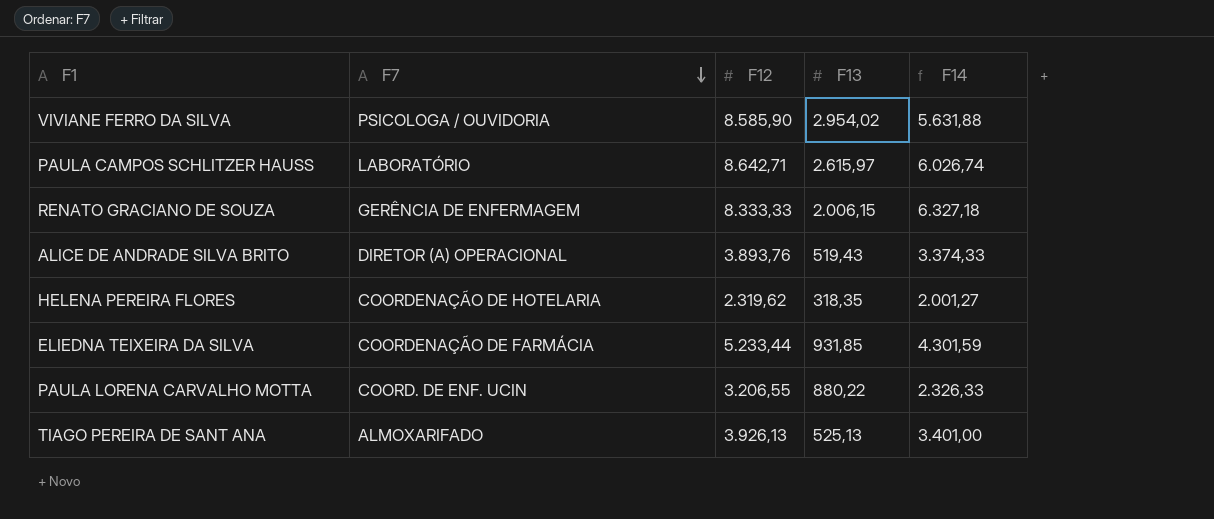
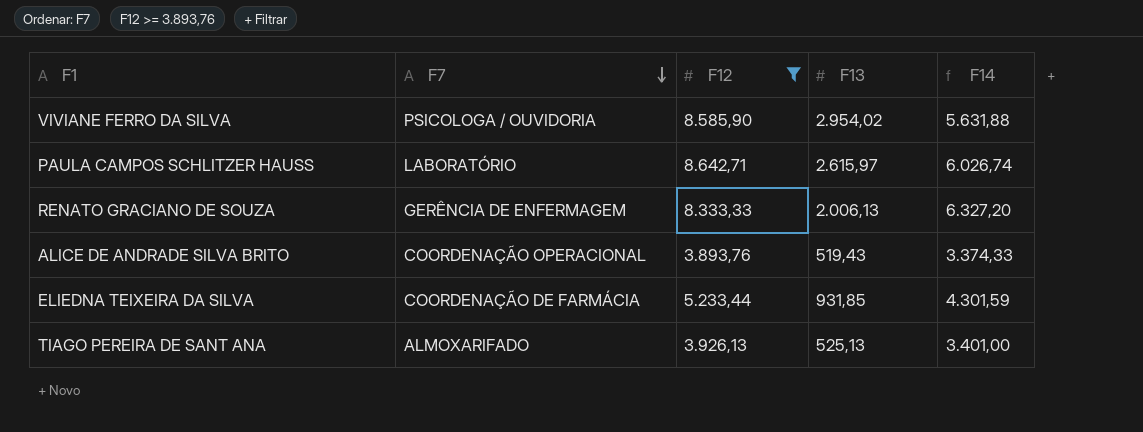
filter: none -> F12 >= 3.893,76
RENATO GRACIANO DE SOUZA | F13: 2.006,15 -> 2.006,13
RENATO GRACIANO DE SOUZA | F14: 6.327,18 -> 6.327,20
ALICE DE ANDRADE SILVA BRITO | F7: DIRETOR (A) OPERACIONAL -> COORDENAÇÃO OPERACIONAL

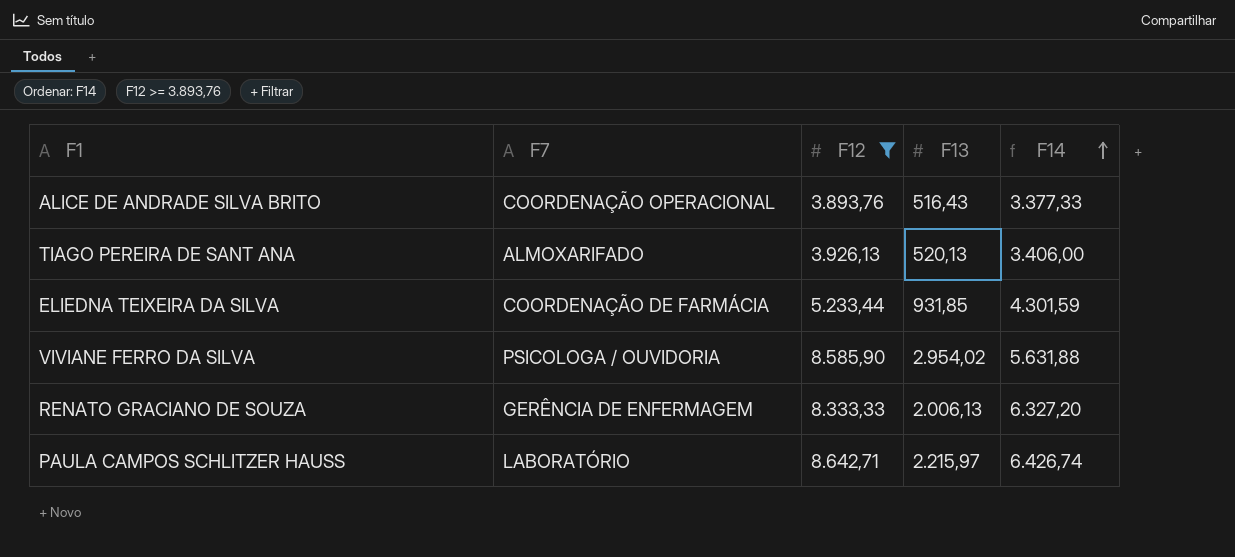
row order: F7 descending -> F14 ascending
ALICE DE ANDRADE SILVA BRITO | F13: 519,43 -> 516,43
ALICE DE ANDRADE SILVA BRITO | F14: 3.374,33 -> 3.377,33
TIAGO PEREIRA DE SANT ANA | F13: 525,13 -> 520,13
TIAGO PEREIRA DE SANT ANA | F14: 3.401,00 -> 3.406,00
PAULA CAMPOS SCHLITZER HAUSS | F13: 2.615,97 -> 2.215,97
PAULA CAMPOS SCHLITZER HAUSS | F14: 6.026,74 -> 6.426,74

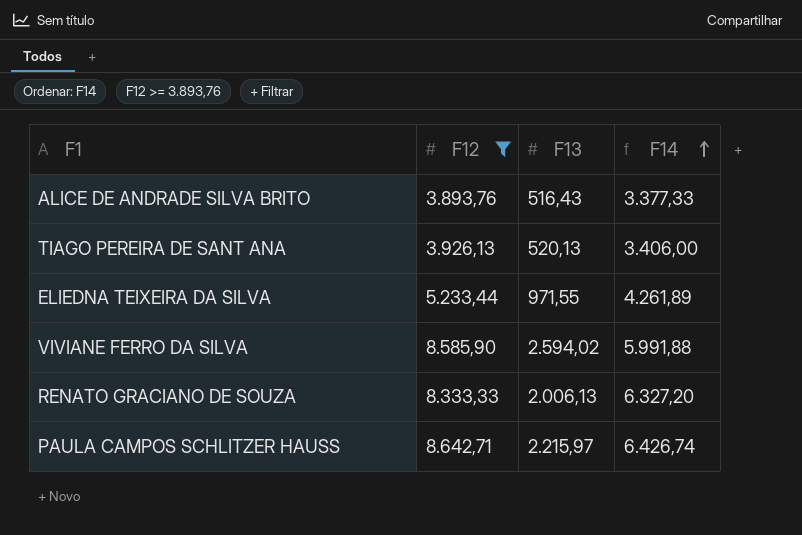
column F7 | position: 2 -> none
ELIEDNA TEIXEIRA DA SILVA | F13: 931,85 -> 971,55
ELIEDNA TEIXEIRA DA SILVA | F14: 4.301,59 -> 4.261,89
VIVIANE FERRO DA SILVA | F13: 2.954,02 -> 2.594,02
VIVIANE FERRO DA SILVA | F14: 5.631,88 -> 5.991,88

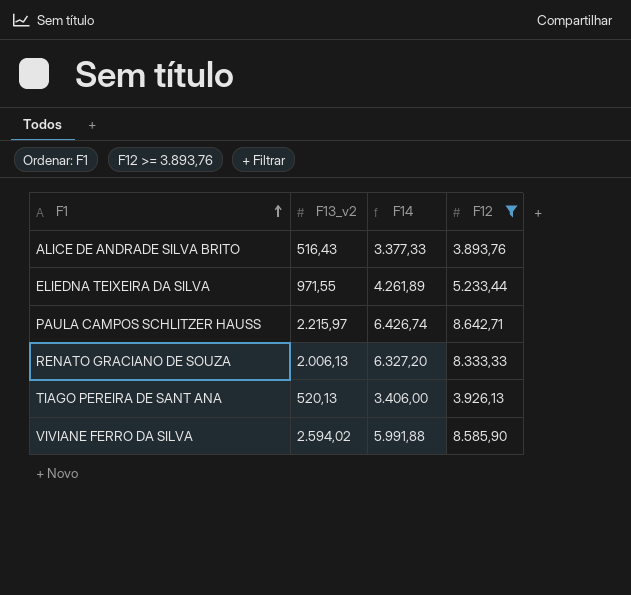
row order: F14 ascending -> F1 ascending
column name: F13 -> F13_v2
column F12 | position: 2 -> 4

